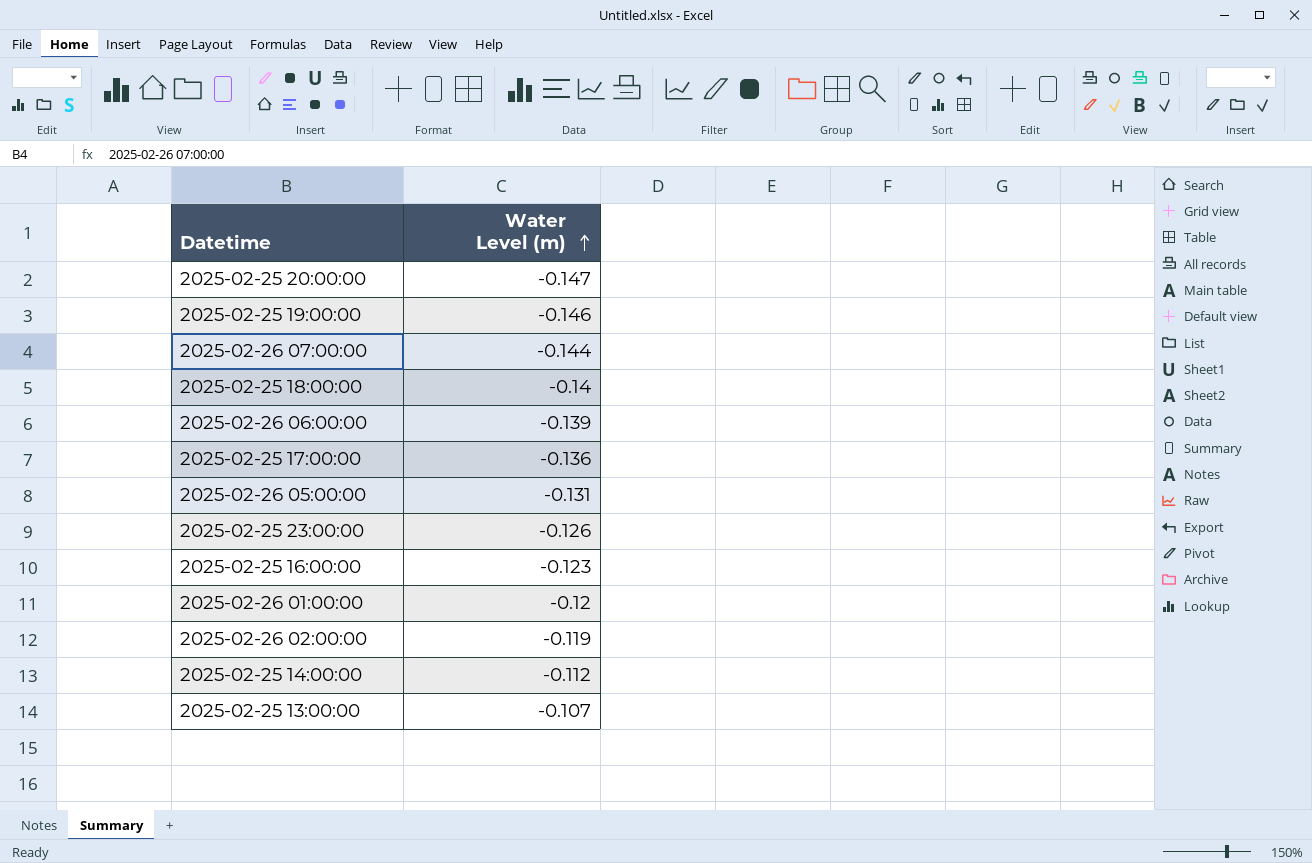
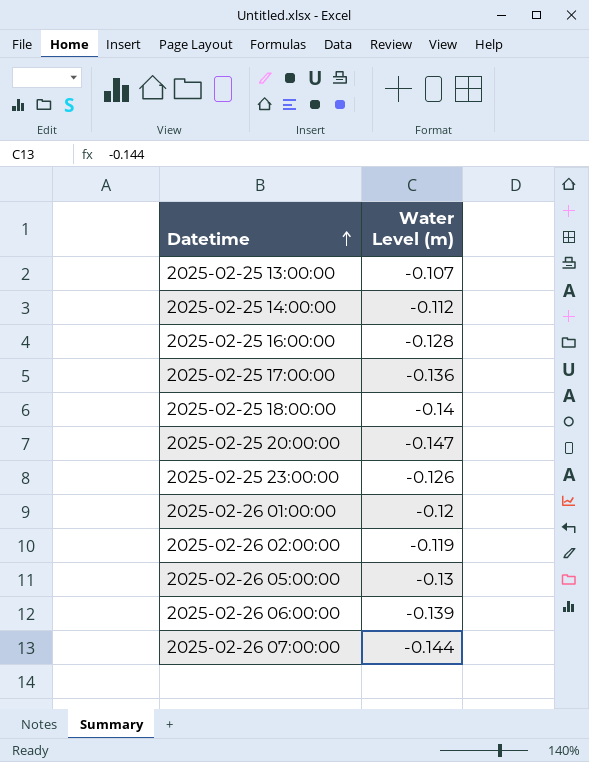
row order: Water Level (m) ascending -> Datetime ascending
row 2025-02-25 19:00:00: -0.146 -> none
2025-02-25 16:00:00 | Water Level (m): -0.123 -> -0.128
2025-02-26 05:00:00 | Water Level (m): -0.131 -> -0.13

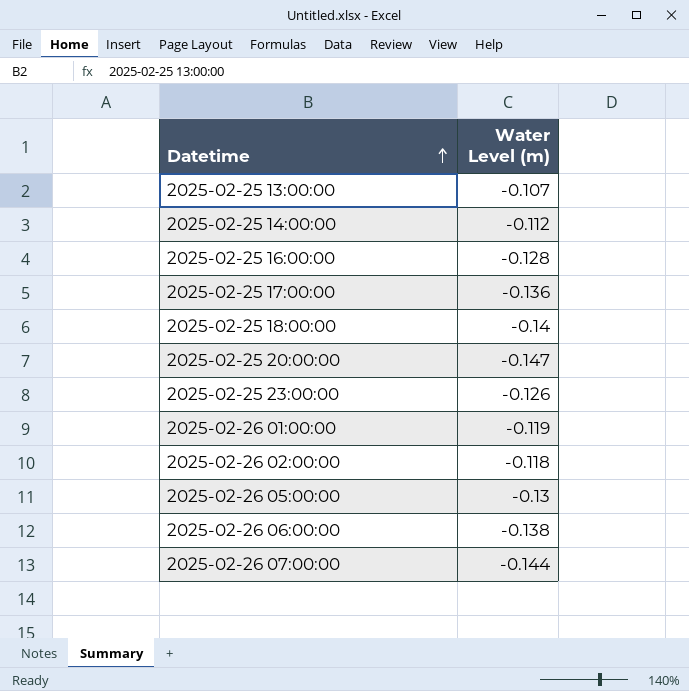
2025-02-26 01:00:00 | Water Level (m): -0.12 -> -0.119
2025-02-26 02:00:00 | Water Level (m): -0.119 -> -0.118
2025-02-26 06:00:00 | Water Level (m): -0.139 -> -0.138

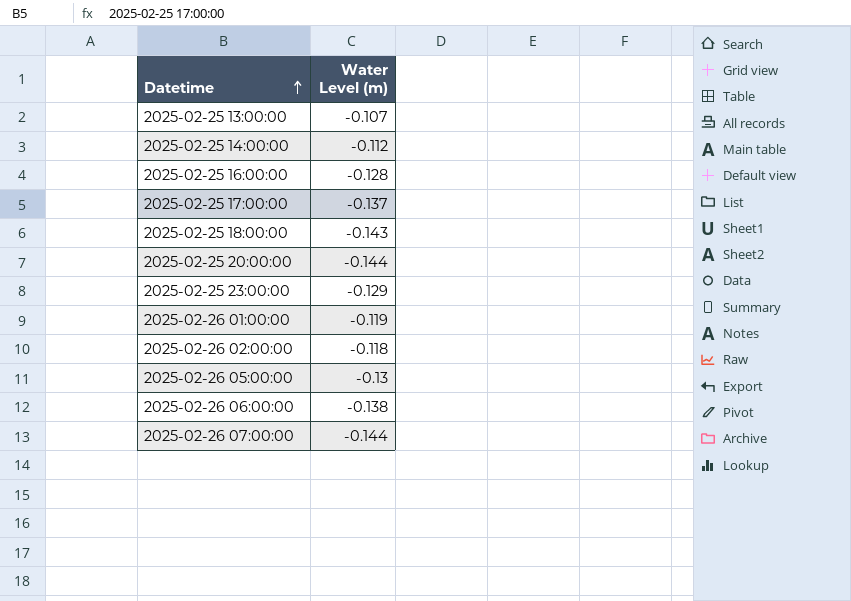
2025-02-25 17:00:00 | Water Level (m): -0.136 -> -0.137
2025-02-25 18:00:00 | Water Level (m): -0.14 -> -0.143
2025-02-25 20:00:00 | Water Level (m): -0.147 -> -0.144
2025-02-25 23:00:00 | Water Level (m): -0.126 -> -0.129

